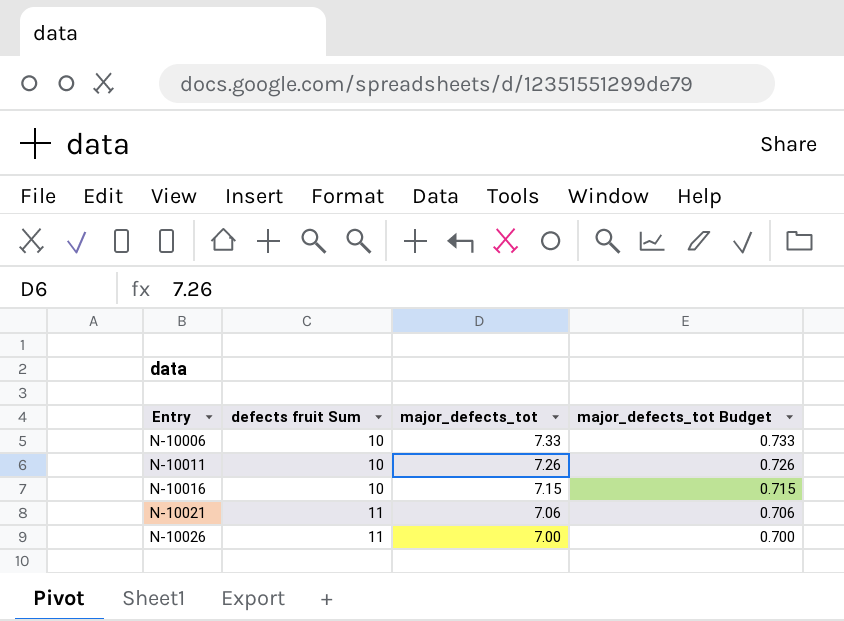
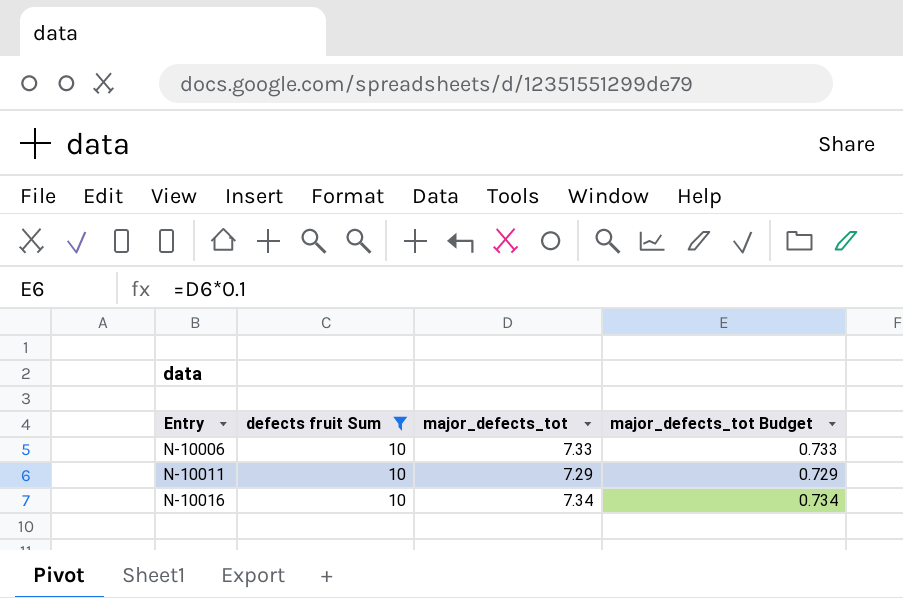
filter: none -> defects fruit Sum = 10
N-10011 | major_defects_tot: 7.26 -> 7.29
N-10011 | major_defects_tot Budget: 0.726 -> 0.729
N-10016 | major_defects_tot: 7.15 -> 7.34
N-10016 | major_defects_tot Budget: 0.715 -> 0.734

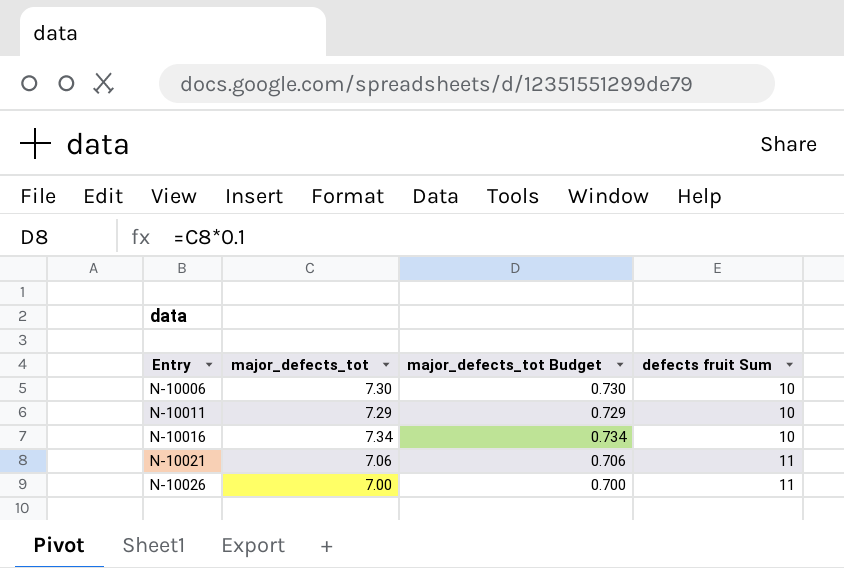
filter: defects fruit Sum = 10 -> none
column defects fruit Sum | position: 2 -> 4
N-10006 | major_defects_tot: 7.33 -> 7.30
N-10006 | major_defects_tot Budget: 0.733 -> 0.730

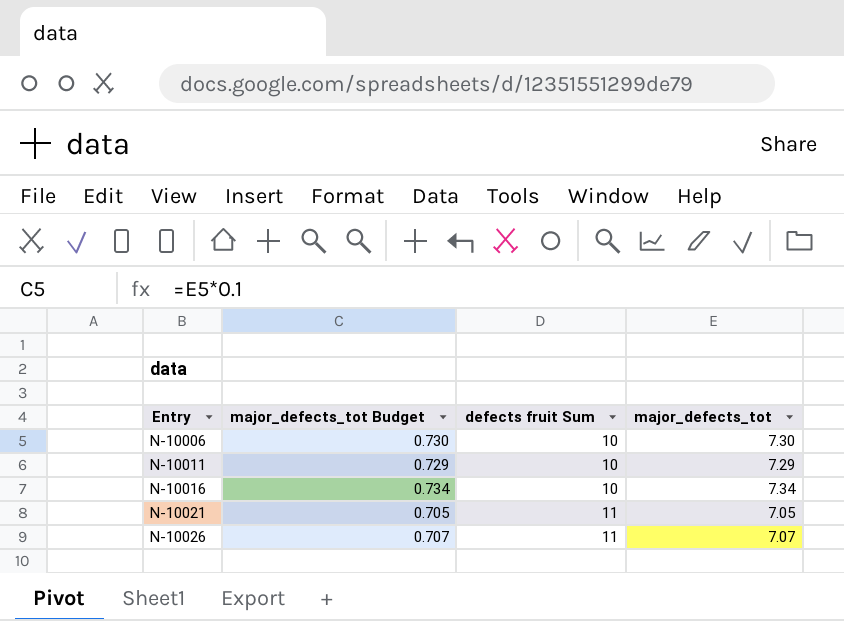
column major_defects_tot | position: 2 -> 4
N-10021 | major_defects_tot Budget: 0.706 -> 0.705
N-10021 | major_defects_tot: 7.06 -> 7.05
N-10026 | major_defects_tot Budget: 0.700 -> 0.707
N-10026 | major_defects_tot: 7.00 -> 7.07

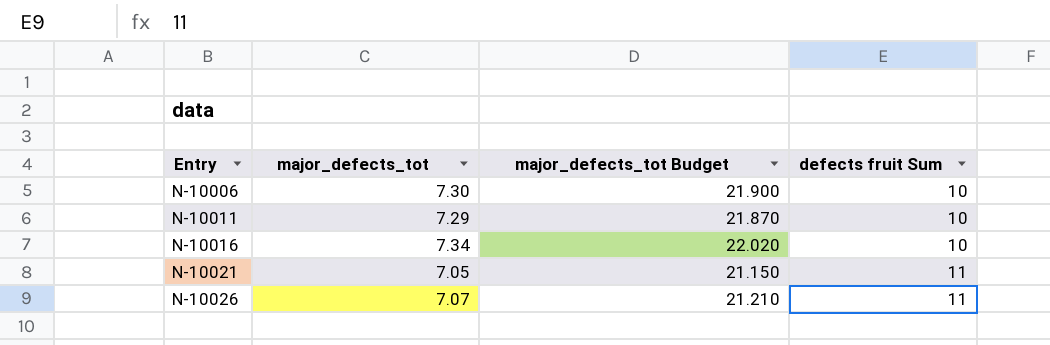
column major_defects_tot | position: 4 -> 2
column major_defects_tot Budget | formula: [major_defects_tot] * 0.1 -> [major_defects_tot] * 3

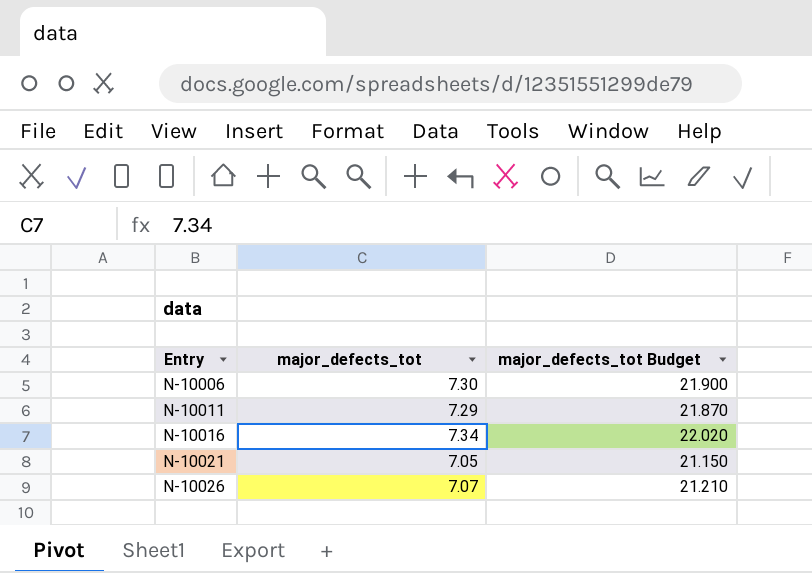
column defects fruit Sum | position: 4 -> none

